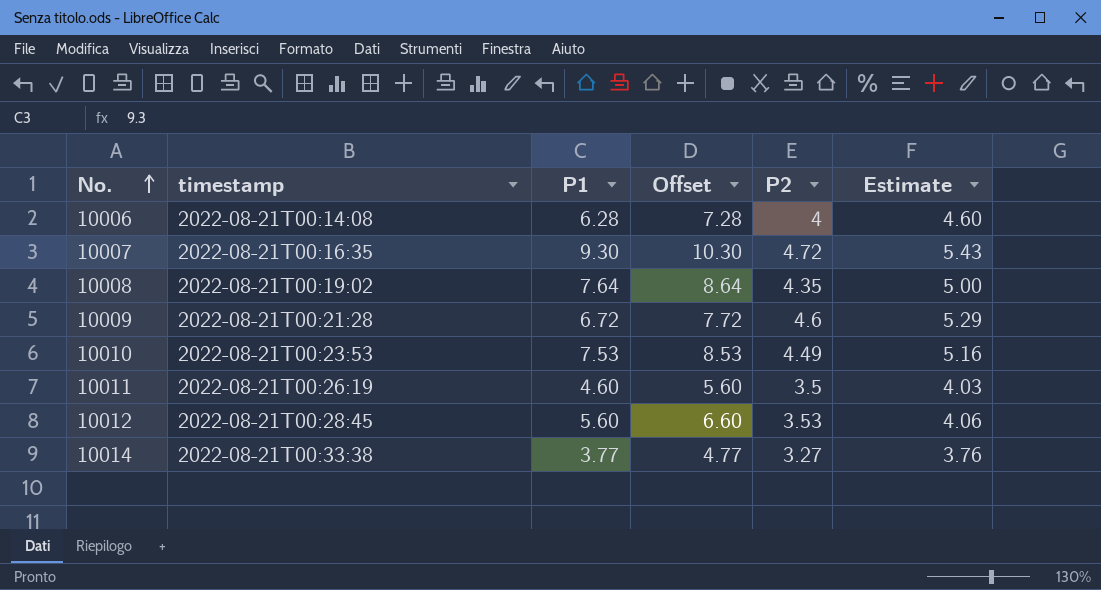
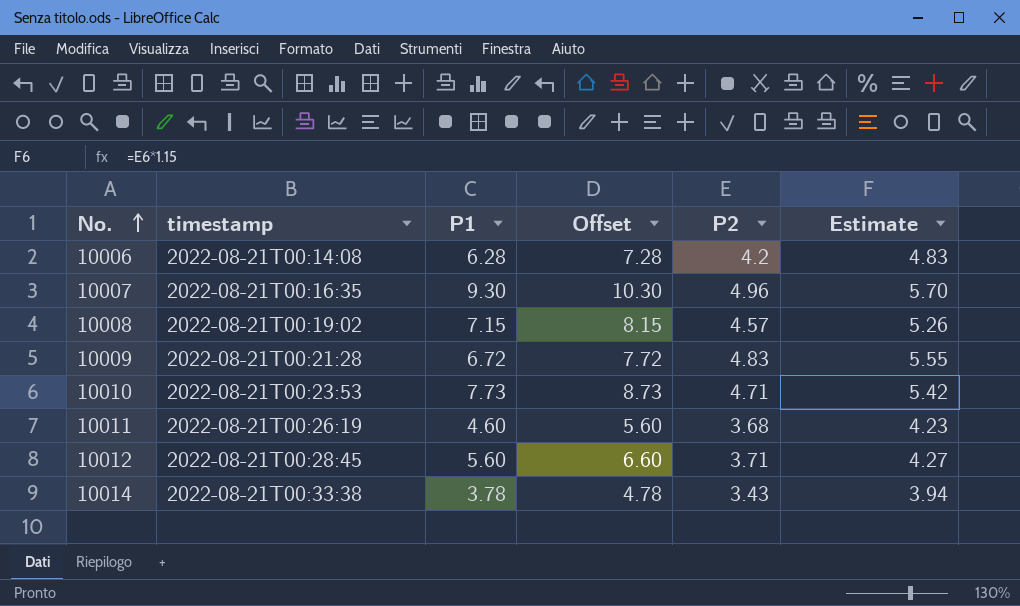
10006 | P2: 4 -> 4.2
10006 | Estimate: 4.60 -> 4.83
10007 | P2: 4.72 -> 4.96
10007 | Estimate: 5.43 -> 5.70
10008 | P1: 7.64 -> 7.15
10008 | Offset: 8.64 -> 8.15
10008 | P2: 4.35 -> 4.57
10008 | Estimate: 5.00 -> 5.26
10009 | P2: 4.6 -> 4.83
10009 | Estimate: 5.29 -> 5.55
10010 | P1: 7.53 -> 7.73
10010 | Offset: 8.53 -> 8.73
10010 | P2: 4.49 -> 4.71
10010 | Estimate: 5.16 -> 5.42
10011 | P2: 3.5 -> 3.68
10011 | Estimate: 4.03 -> 4.23
10012 | P2: 3.53 -> 3.71
10012 | Estimate: 4.06 -> 4.27
10014 | P1: 3.77 -> 3.78
10014 | Offset: 4.77 -> 4.78
10014 | P2: 3.27 -> 3.43
10014 | Estimate: 3.76 -> 3.94

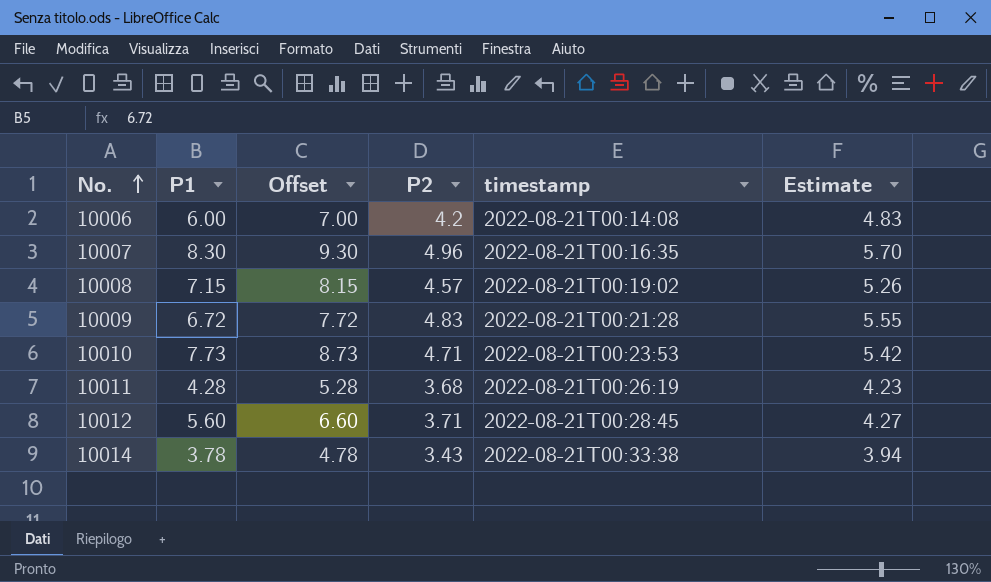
column timestamp | position: 2 -> 5
10006 | P1: 6.28 -> 6.00
10006 | Offset: 7.28 -> 7.00
10007 | P1: 9.30 -> 8.30
10007 | Offset: 10.30 -> 9.30
10011 | P1: 4.60 -> 4.28
10011 | Offset: 5.60 -> 5.28

